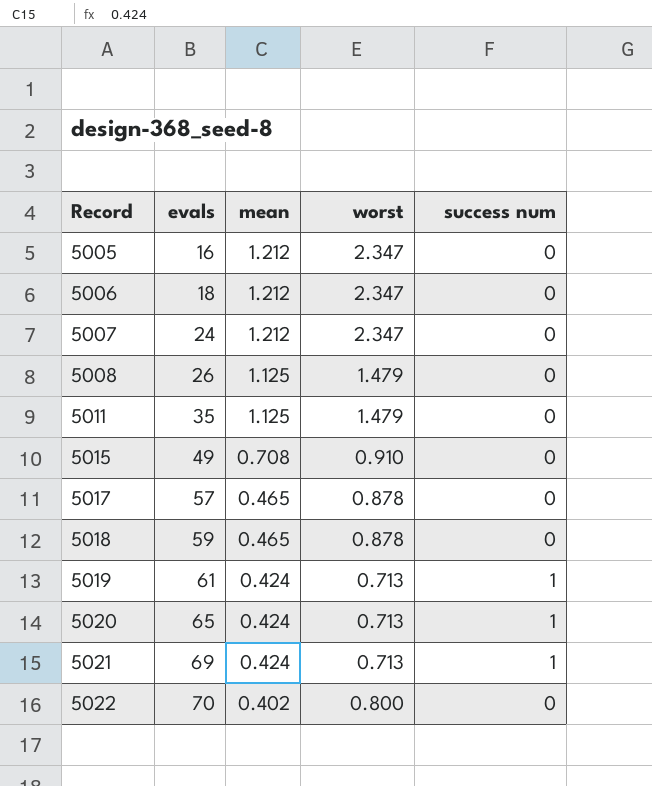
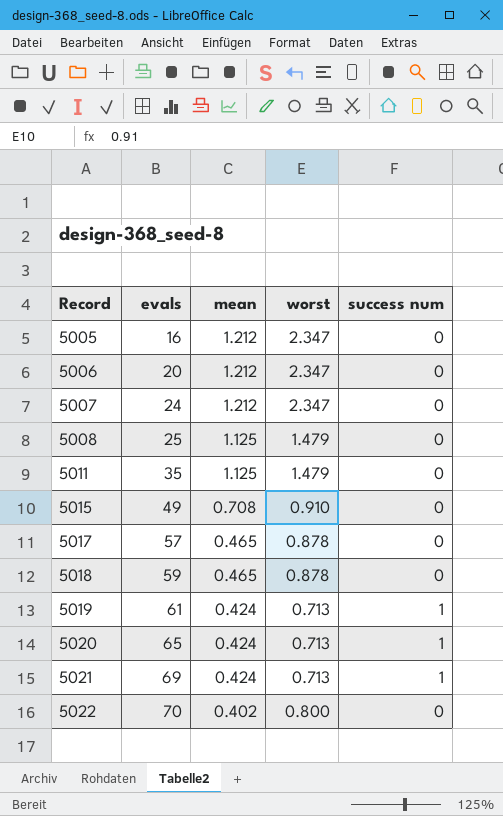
5006 | evals: 18 -> 20
5008 | evals: 26 -> 25

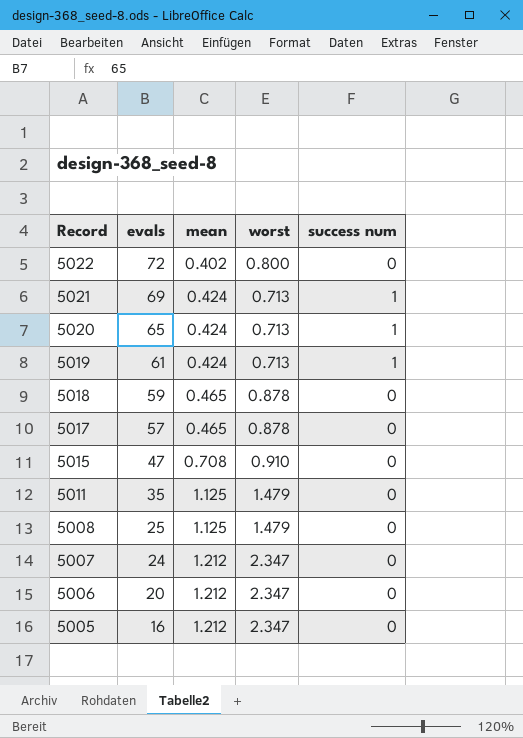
row order: Record ascending -> Record descending
5022 | evals: 70 -> 72
5015 | evals: 49 -> 47

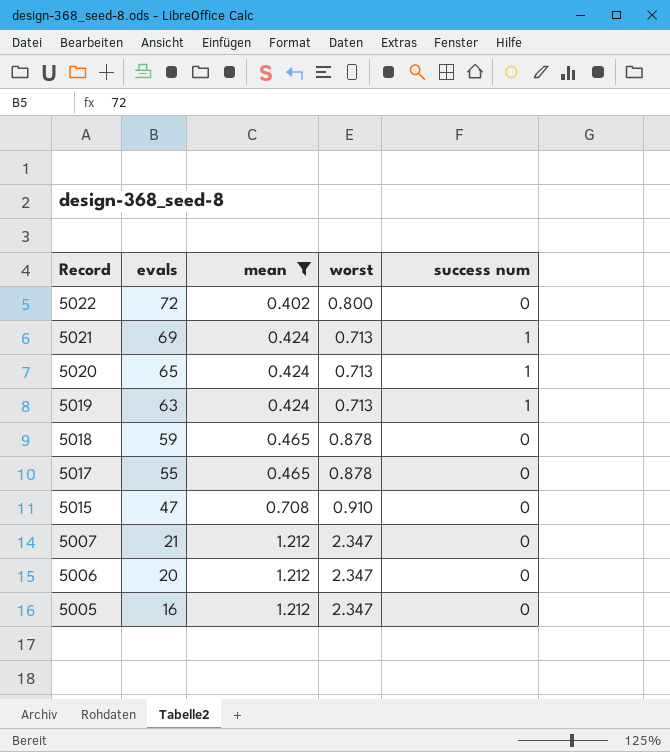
filter: none -> mean != 1.125
5019 | evals: 61 -> 63
5017 | evals: 57 -> 55
5007 | evals: 24 -> 21

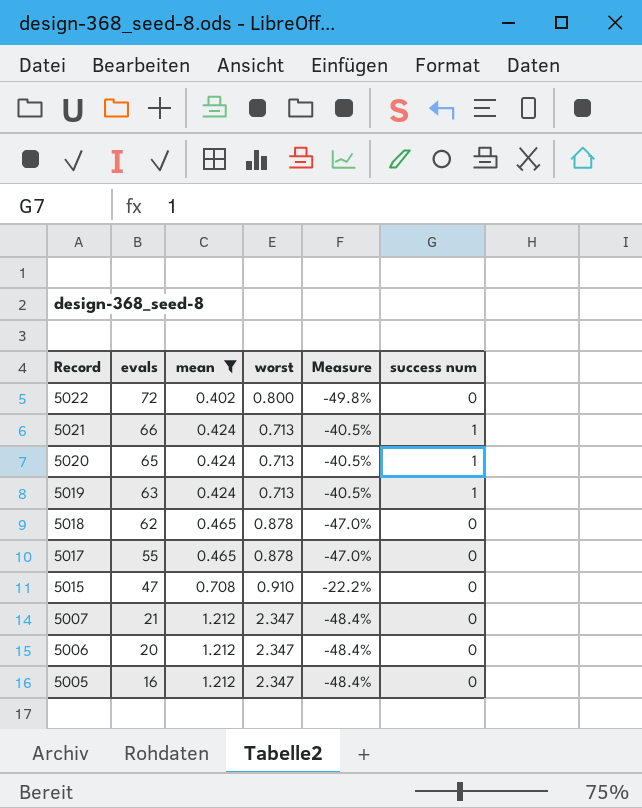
column Measure | formula: none -> ([mean] - [worst]) / [worst]
5021 | evals: 69 -> 66
5018 | evals: 59 -> 62

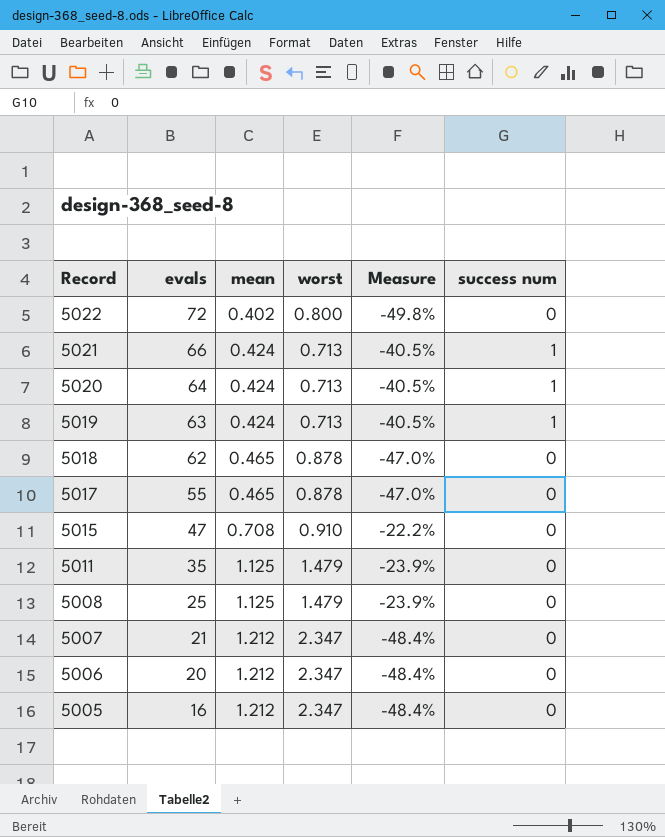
filter: mean != 1.125 -> none
5020 | evals: 65 -> 64

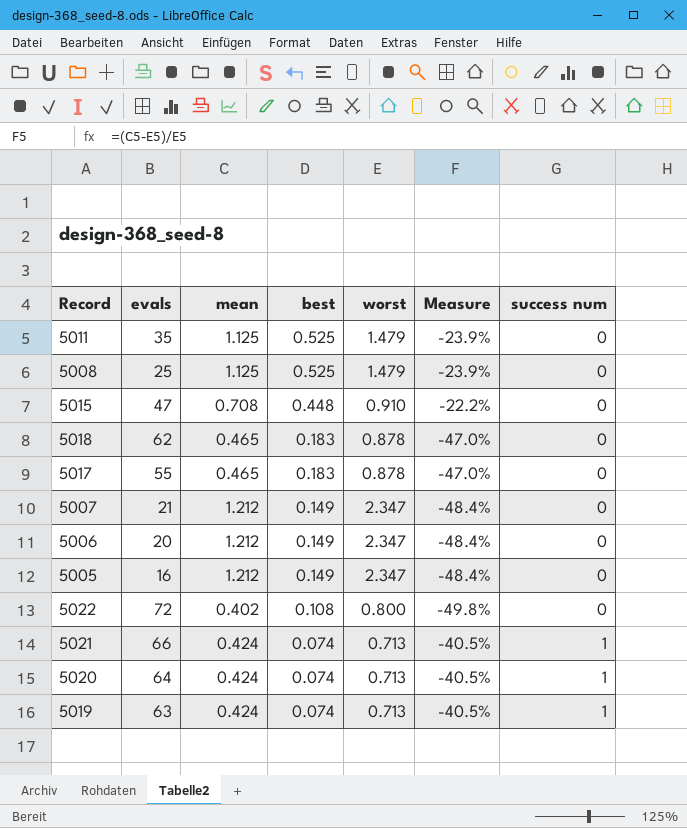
row order: Record descending -> best descending
column best | position: none -> 4

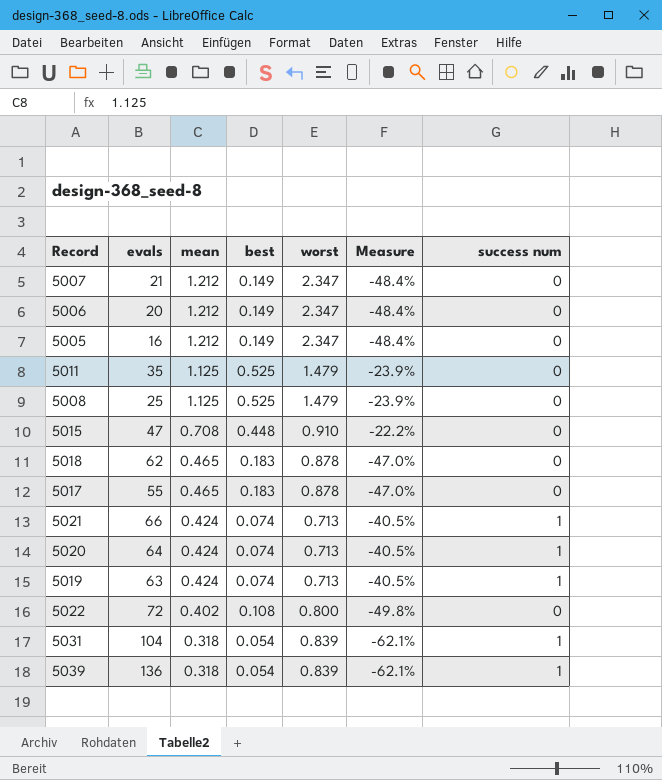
row order: best descending -> mean descending
row 5031: none -> 104 | 0.318 | 0.054 | 0.839 | -62.1% | 1
row 5039: none -> 136 | 0.318 | 0.054 | 0.839 | -62.1% | 1

